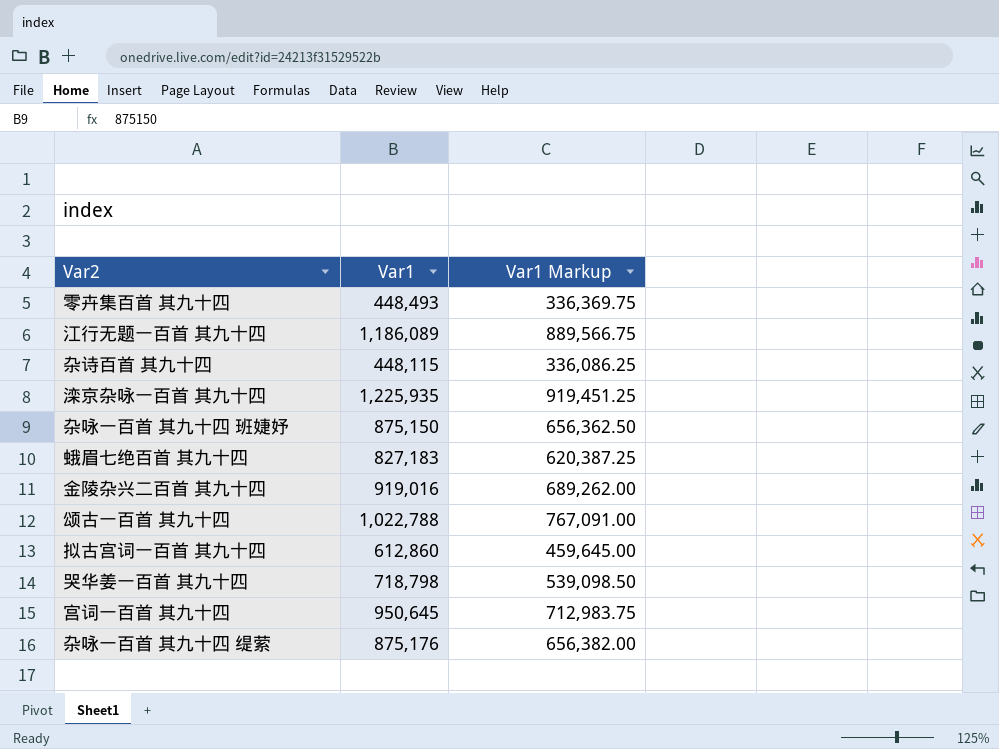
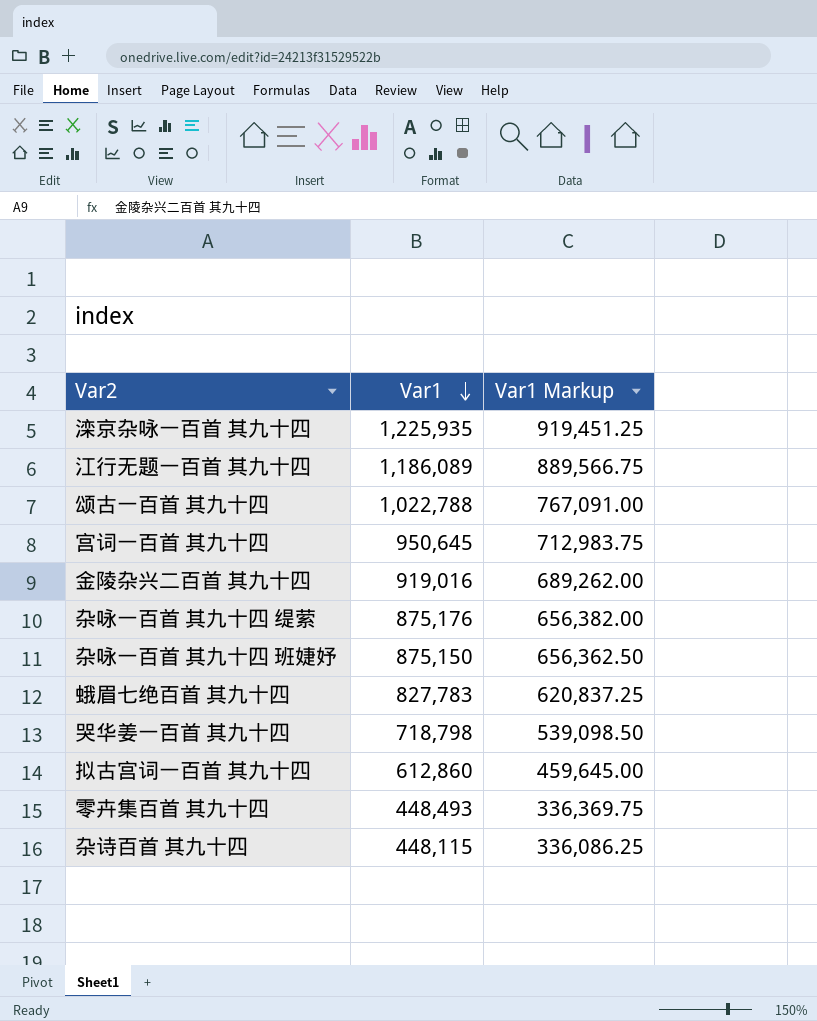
row order: none -> Var1 descending
蛾眉七绝百首 其九十四 | Var1: 827,183 -> 827,783
蛾眉七绝百首 其九十四 | Var1 Markup: 620,387.25 -> 620,837.25

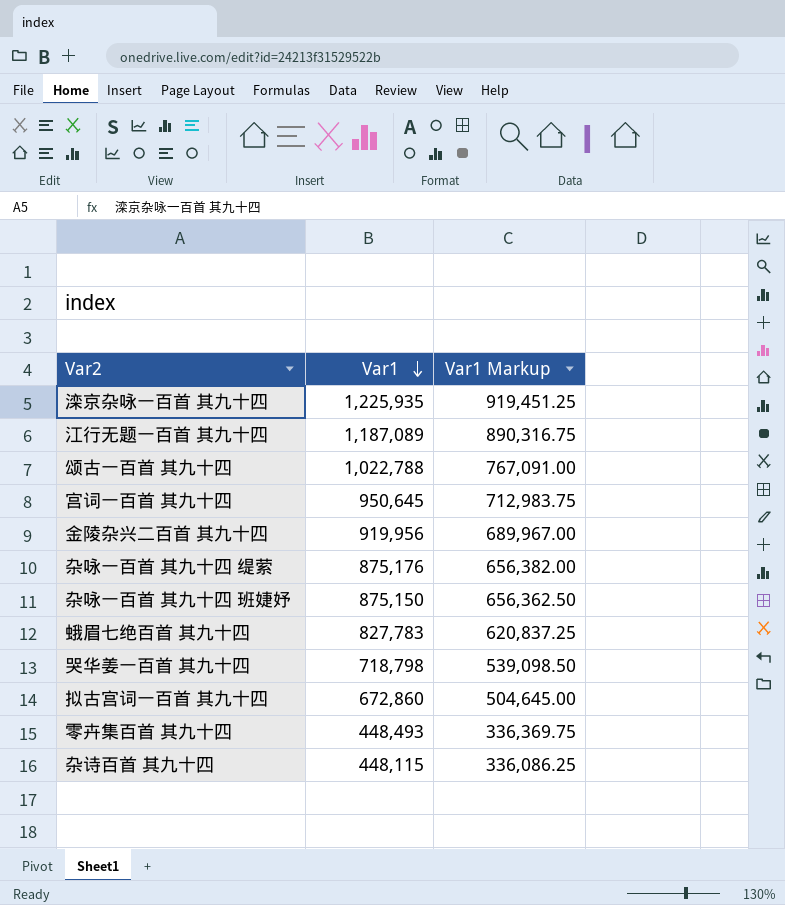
江行无题一百首 其九十四 | Var1: 1,186,089 -> 1,187,089
江行无题一百首 其九十四 | Var1 Markup: 889,566.75 -> 890,316.75
金陵杂兴二百首 其九十四 | Var1: 919,016 -> 919,956
金陵杂兴二百首 其九十四 | Var1 Markup: 689,262.00 -> 689,967.00
拟古宫词一百首 其九十四 | Var1: 612,860 -> 672,860
拟古宫词一百首 其九十四 | Var1 Markup: 459,645.00 -> 504,645.00

